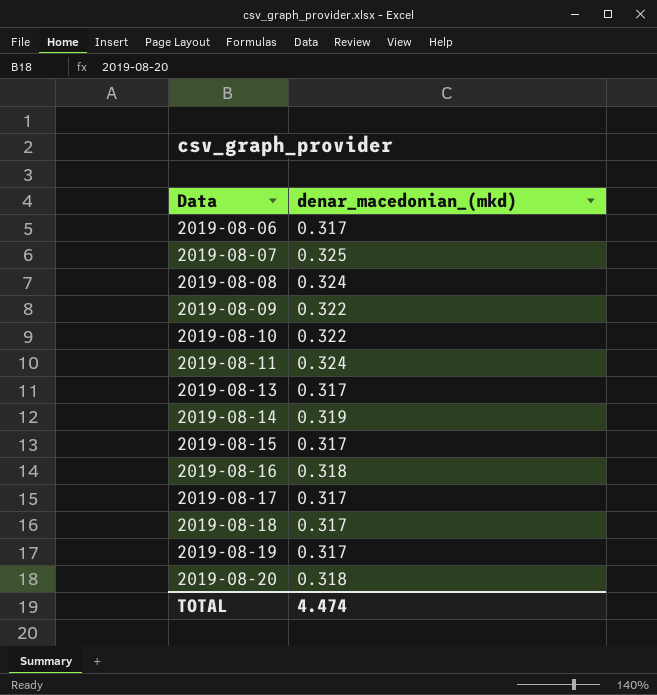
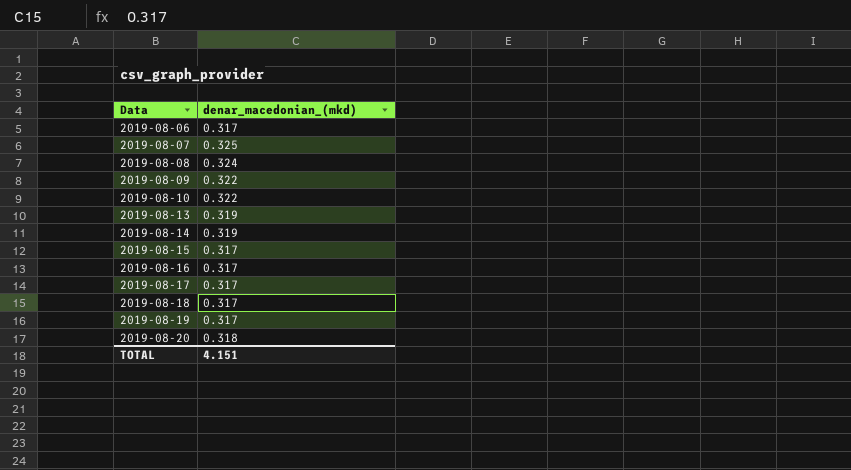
row 2019-08-11: 0.324 -> none
2019-08-13 | denar_macedonian_(mkd): 0.317 -> 0.319
2019-08-16 | denar_macedonian_(mkd): 0.318 -> 0.317
TOTAL | denar_macedonian_(mkd): 4.474 -> 4.151

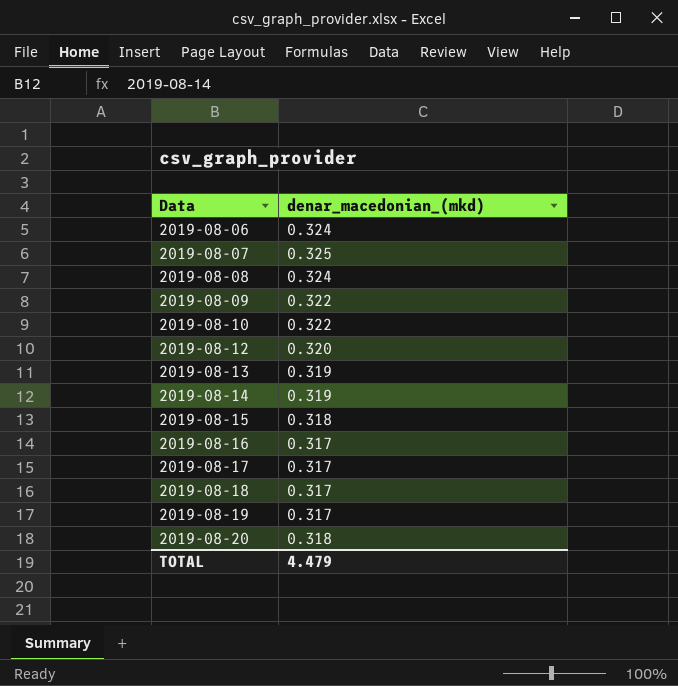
2019-08-06 | denar_macedonian_(mkd): 0.317 -> 0.324
row 2019-08-12: none -> 0.320
2019-08-15 | denar_macedonian_(mkd): 0.317 -> 0.318
TOTAL | denar_macedonian_(mkd): 4.151 -> 4.479

